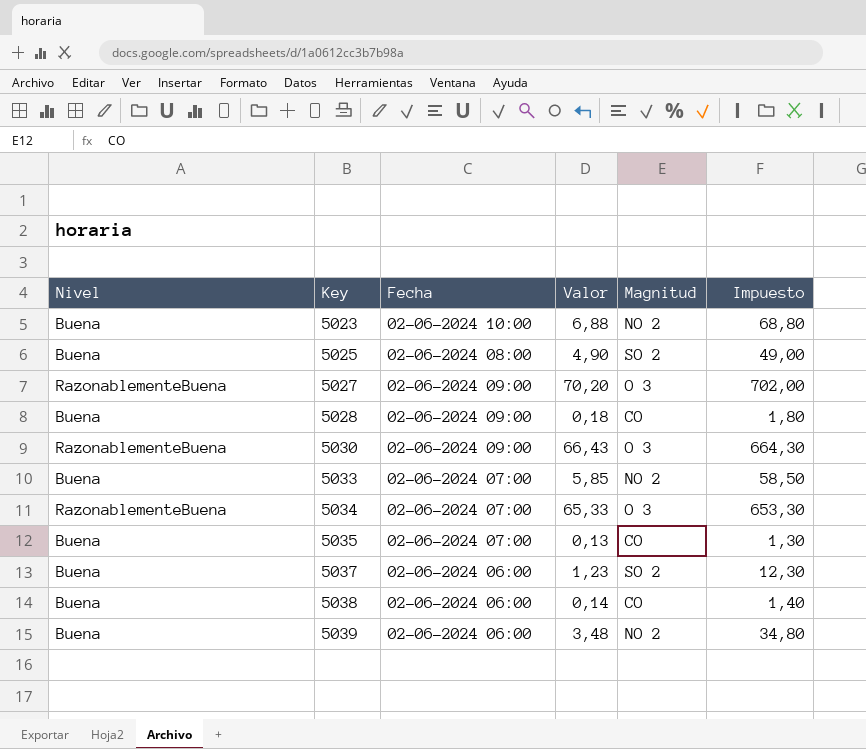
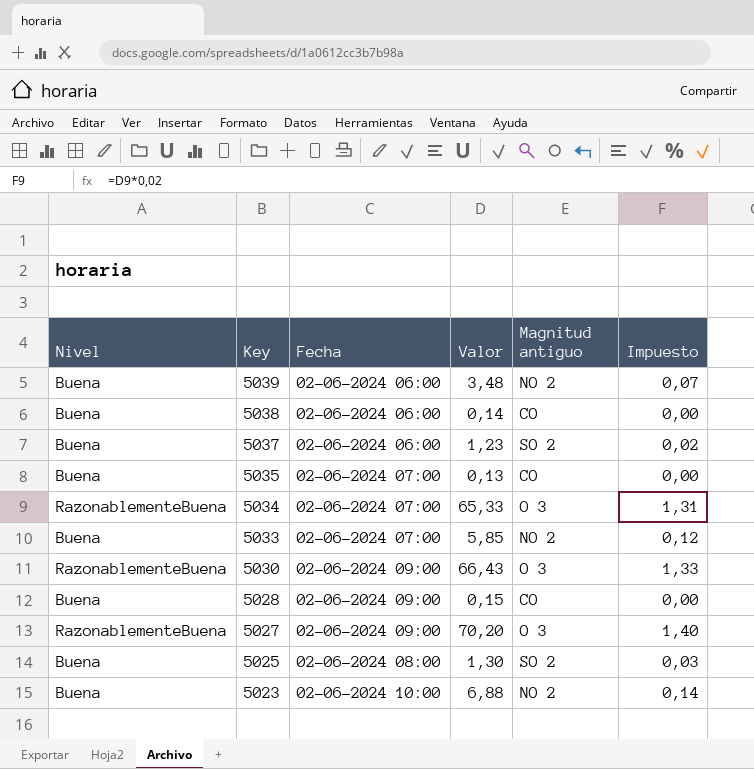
row order: Key ascending -> Key descending
column name: Magnitud -> Magnitud antiguo
column Impuesto | formula: [Valor] * 10 -> [Valor] * 0,02
5028 | Valor: 0,18 -> 0,15
5025 | Valor: 4,90 -> 1,30

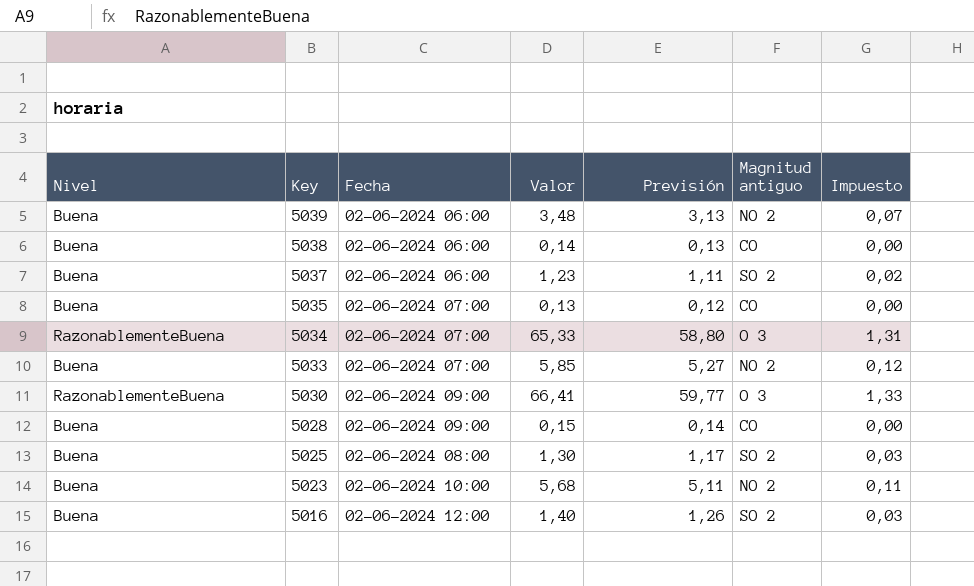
column Previsión | formula: none -> [Valor] * 0,9
row 5027: RazonablementeBuena | 02-06-2024 09:00 | 70,20 | O 3 | 1,40 -> none
5030 | Valor: 66,43 -> 66,41
5023 | Valor: 6,88 -> 5,68
5023 | Impuesto: 0,14 -> 0,11
row 5016: none -> Buena | 02-06-2024 12:00 | 1,40 | 1,26 | SO 2 | 0,03

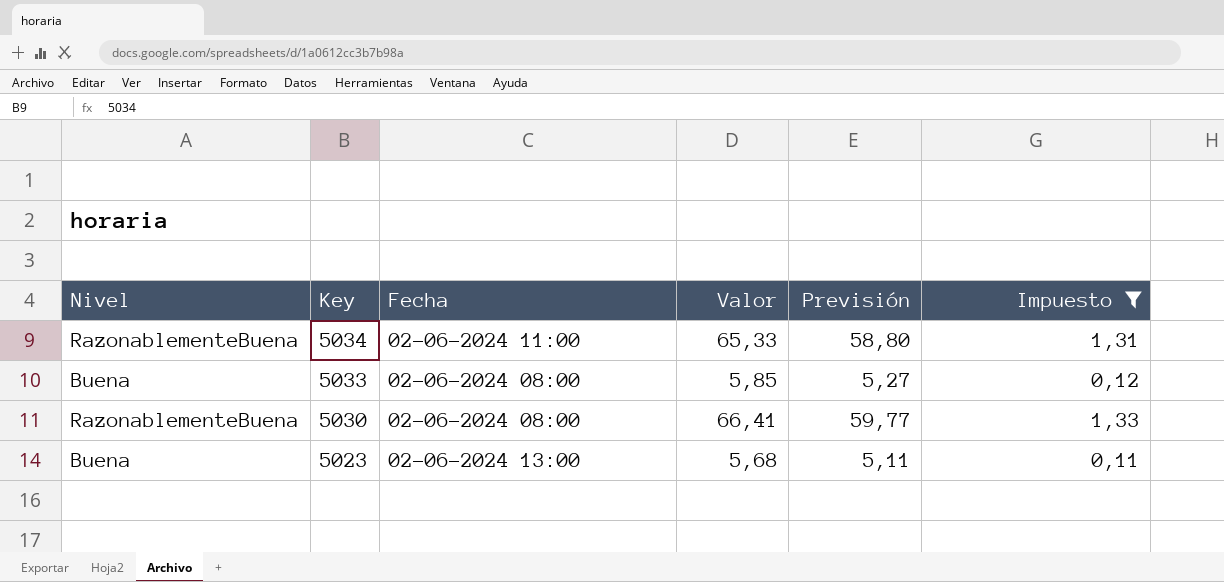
filter: none -> Impuesto >= 0,11
column Magnitud antiguo | position: 6 -> none
5034 | Fecha: 02-06-2024 07:00 -> 02-06-2024 11:00
5033 | Fecha: 02-06-2024 07:00 -> 02-06-2024 08:00
5030 | Fecha: 02-06-2024 09:00 -> 02-06-2024 08:00
5023 | Fecha: 02-06-2024 10:00 -> 02-06-2024 13:00

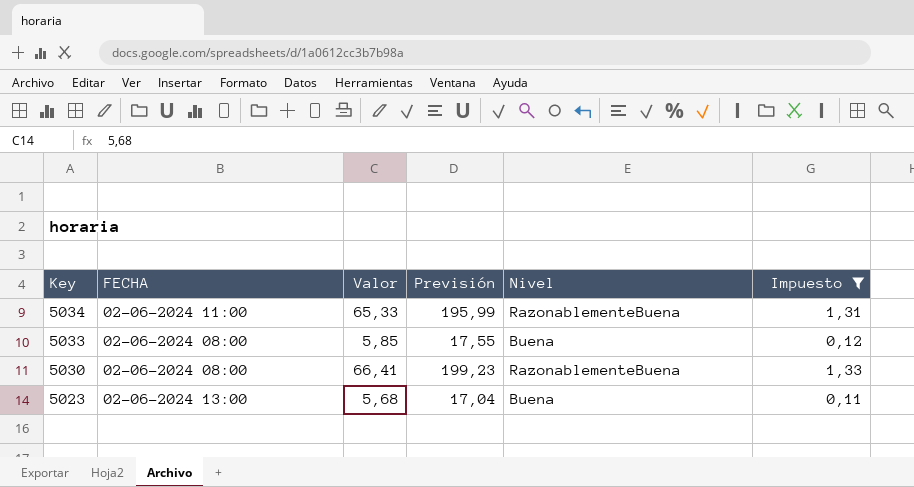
column name: Fecha -> FECHA
column Previsión | formula: [Valor] * 0,9 -> [Valor] * 3
column Nivel | position: 1 -> 5

